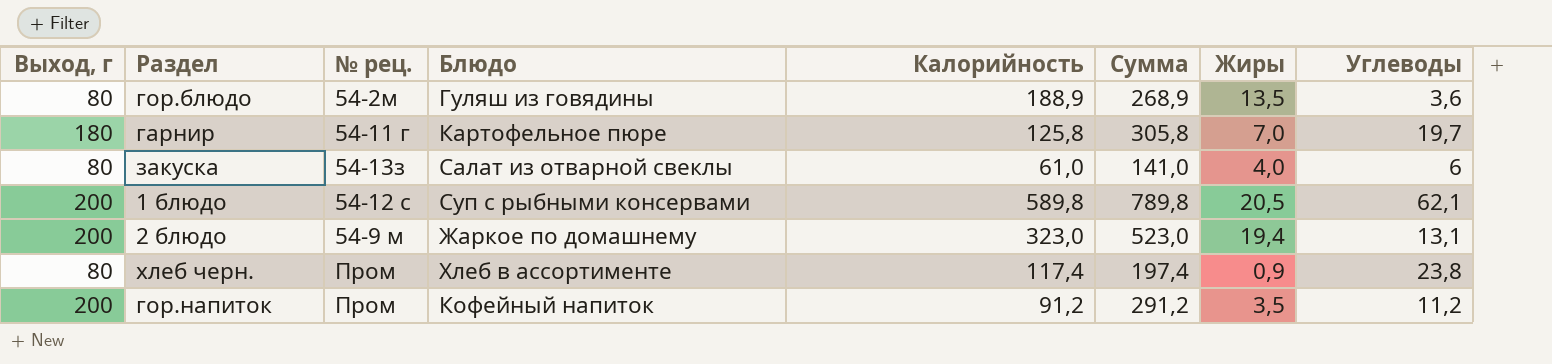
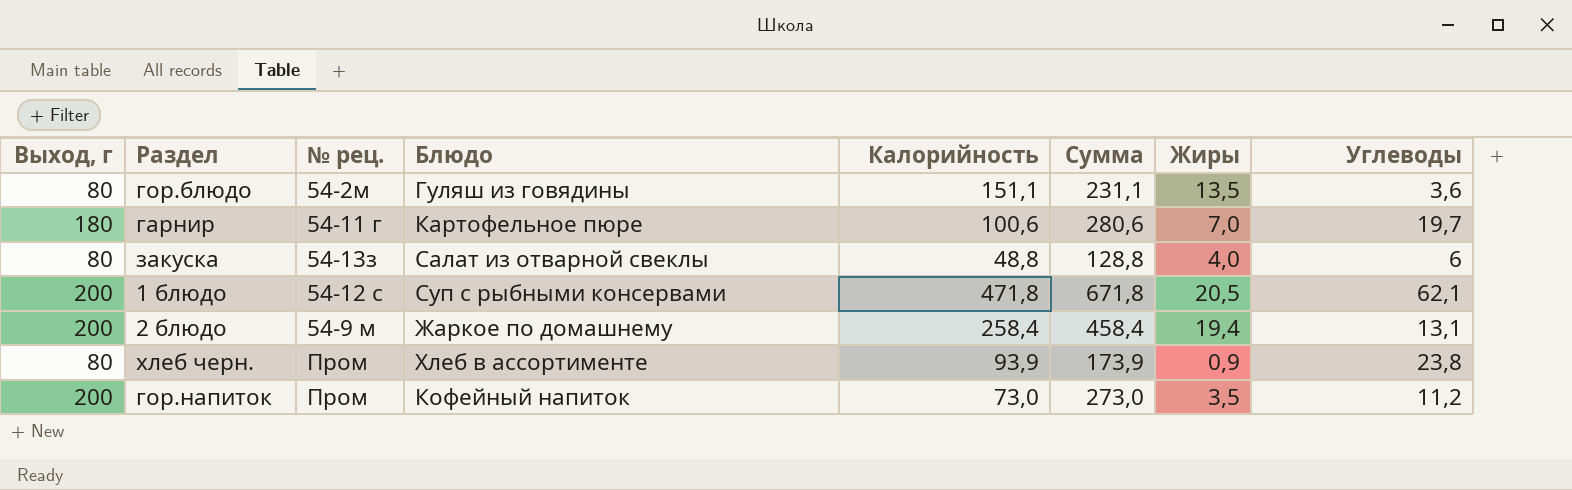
гор.блюдо | Калорийность: 188,9 -> 151,1
гор.блюдо | Сумма: 268,9 -> 231,1
гарнир | Калорийность: 125,8 -> 100,6
гарнир | Сумма: 305,8 -> 280,6
закуска | Калорийность: 61,0 -> 48,8
закуска | Сумма: 141,0 -> 128,8
1 блюдо | Калорийность: 589,8 -> 471,8
1 блюдо | Сумма: 789,8 -> 671,8
2 блюдо | Калорийность: 323,0 -> 258,4
2 блюдо | Сумма: 523,0 -> 458,4
хлеб черн. | Калорийность: 117,4 -> 93,9
хлеб черн. | Сумма: 197,4 -> 173,9
гор.напиток | Калорийность: 91,2 -> 73,0
гор.напиток | Сумма: 291,2 -> 273,0

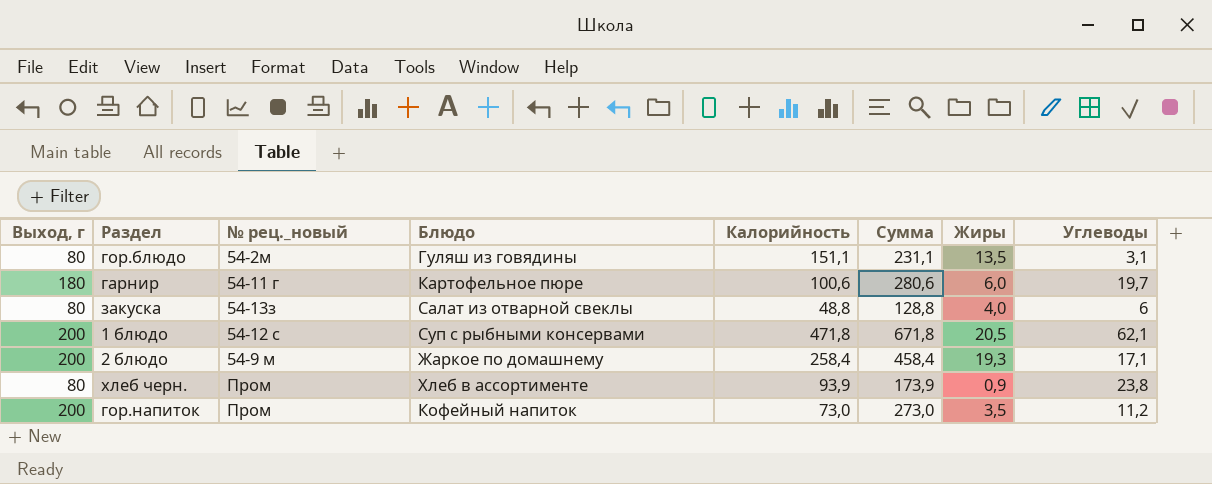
column name: № рец. -> № рец._новый
гор.блюдо | Углеводы: 3,6 -> 3,1
гарнир | Жиры: 7,0 -> 6,0
2 блюдо | Жиры: 19,4 -> 19,3
2 блюдо | Углеводы: 13,1 -> 17,1

